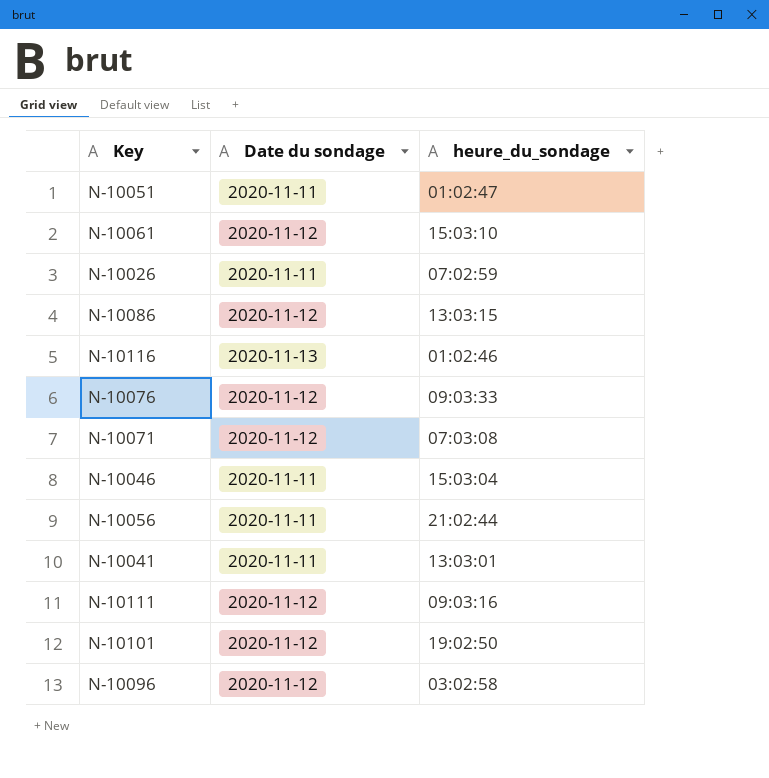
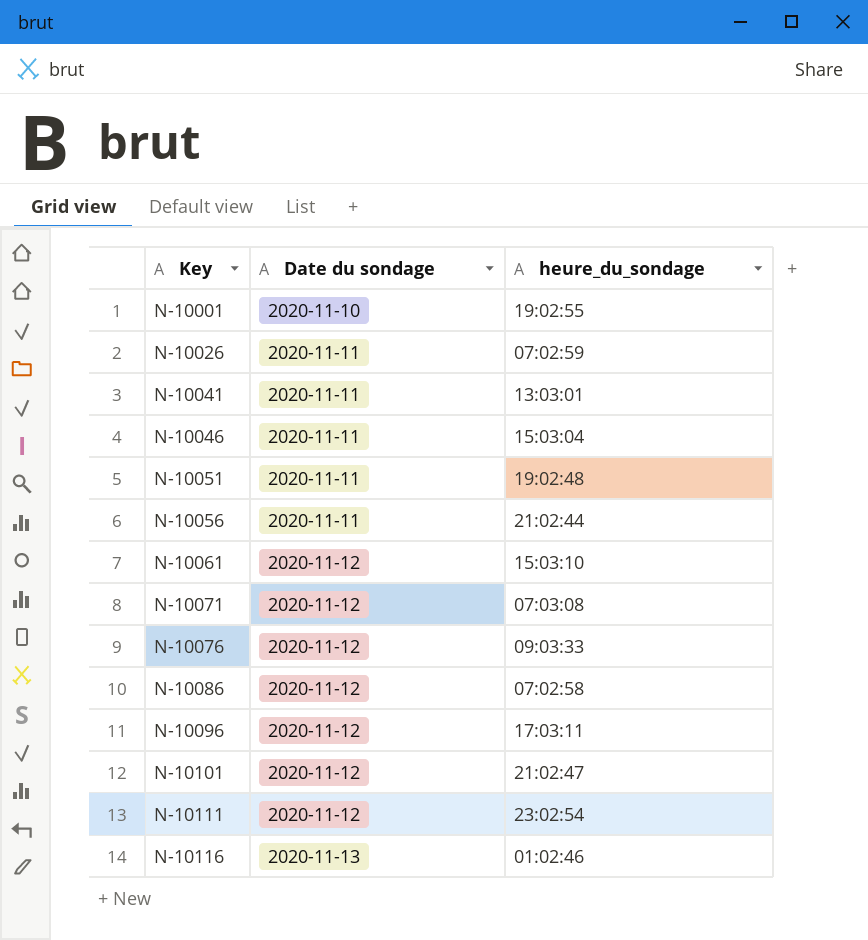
row order: none -> Key ascending
row N-10001: none -> 2020-11-10 | 19:02:55
N-10051 | heure_du_sondage: 01:02:47 -> 19:02:48
N-10086 | heure_du_sondage: 13:03:15 -> 07:02:58
N-10096 | heure_du_sondage: 03:02:58 -> 17:03:11
N-10101 | heure_du_sondage: 19:02:50 -> 21:02:47
N-10111 | heure_du_sondage: 09:03:16 -> 23:02:54

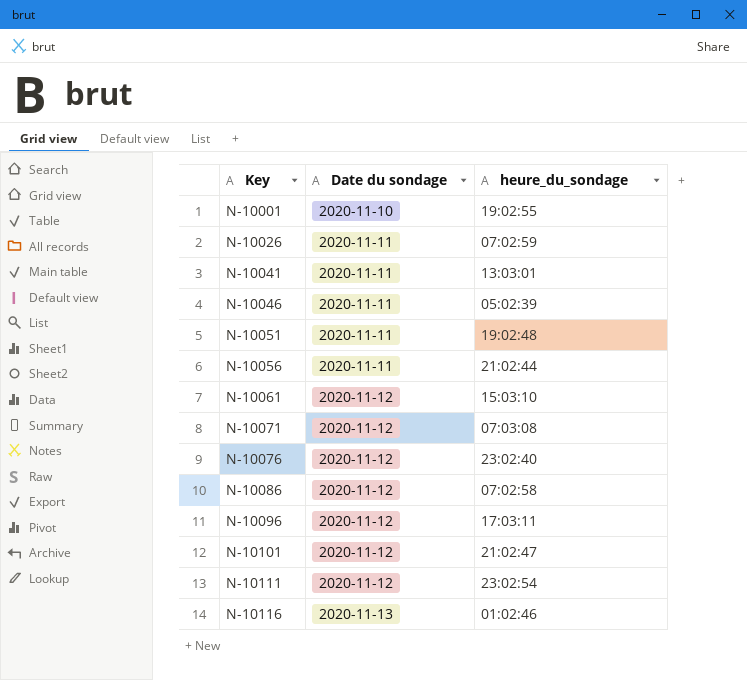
N-10046 | heure_du_sondage: 15:03:04 -> 05:02:39
N-10076 | heure_du_sondage: 09:03:33 -> 23:02:40

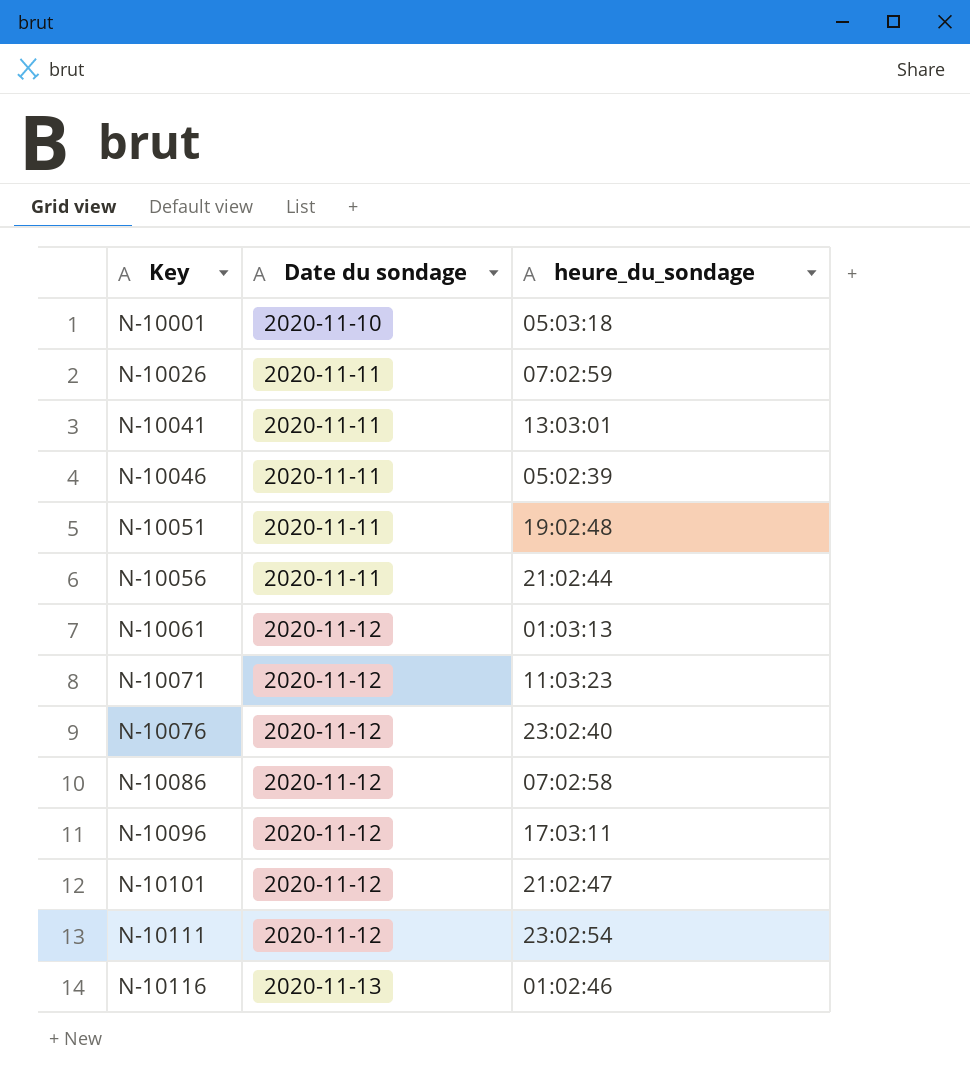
N-10001 | heure_du_sondage: 19:02:55 -> 05:03:18
N-10061 | heure_du_sondage: 15:03:10 -> 01:03:13
N-10071 | heure_du_sondage: 07:03:08 -> 11:03:23

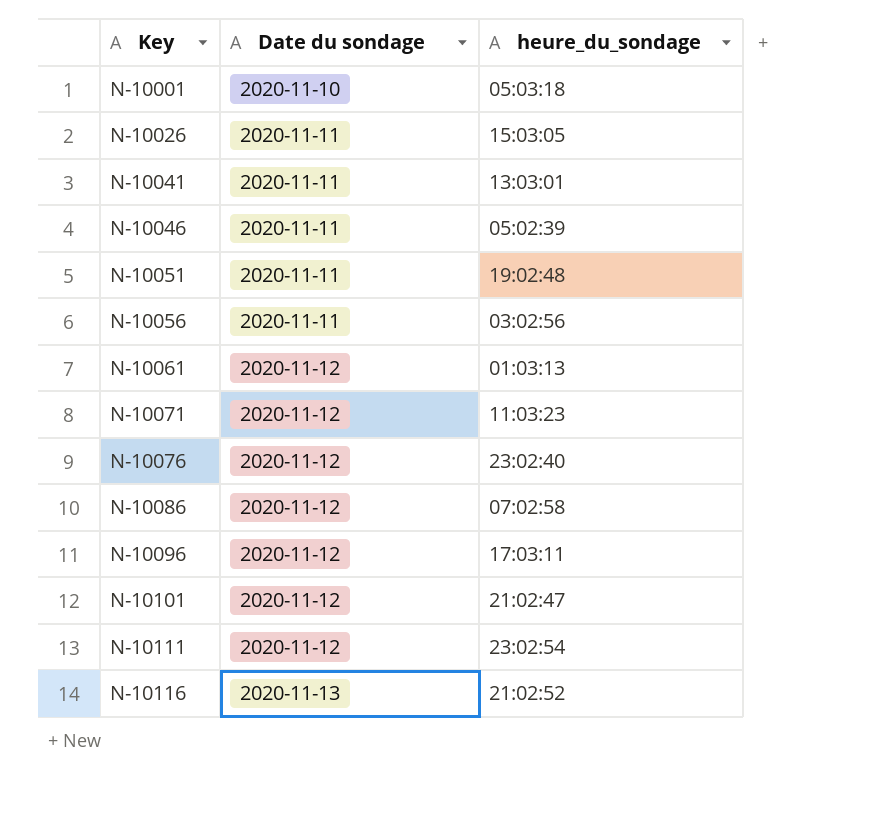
N-10026 | heure_du_sondage: 07:02:59 -> 15:03:05
N-10056 | heure_du_sondage: 21:02:44 -> 03:02:56
N-10116 | heure_du_sondage: 01:02:46 -> 21:02:52

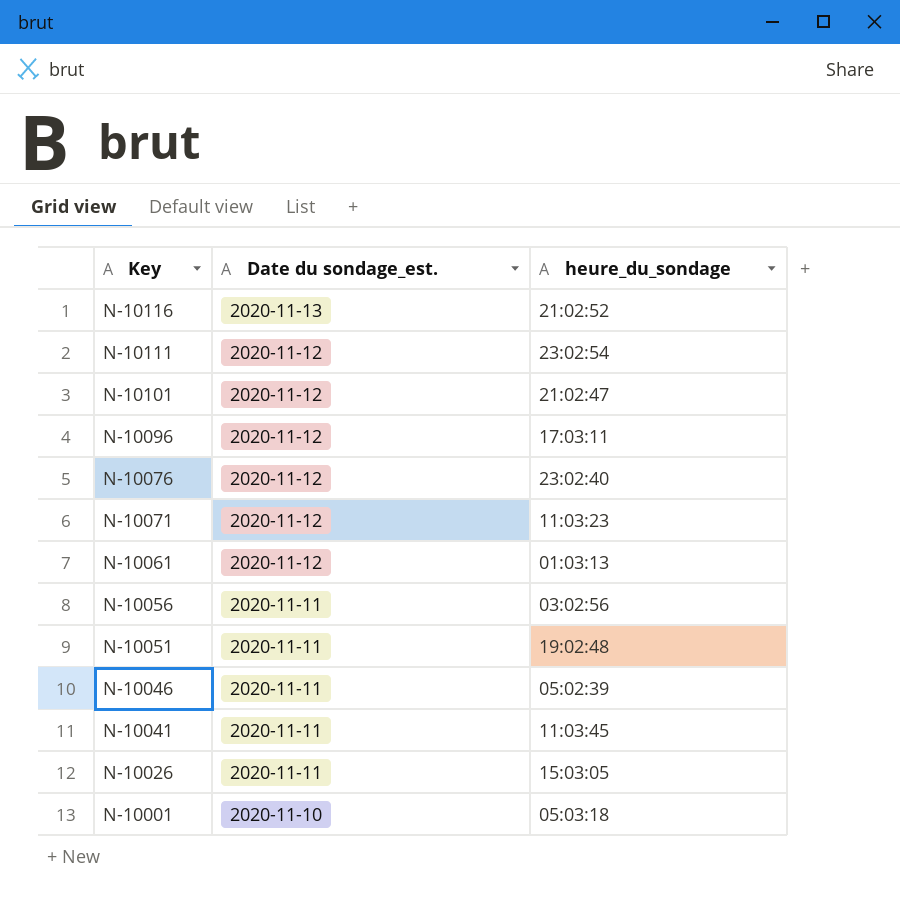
row order: Key ascending -> Key descending
column name: Date du sondage -> Date du sondage_est.
row N-10086: 2020-11-12 | 07:02:58 -> none
N-10041 | heure_du_sondage: 13:03:01 -> 11:03:45

